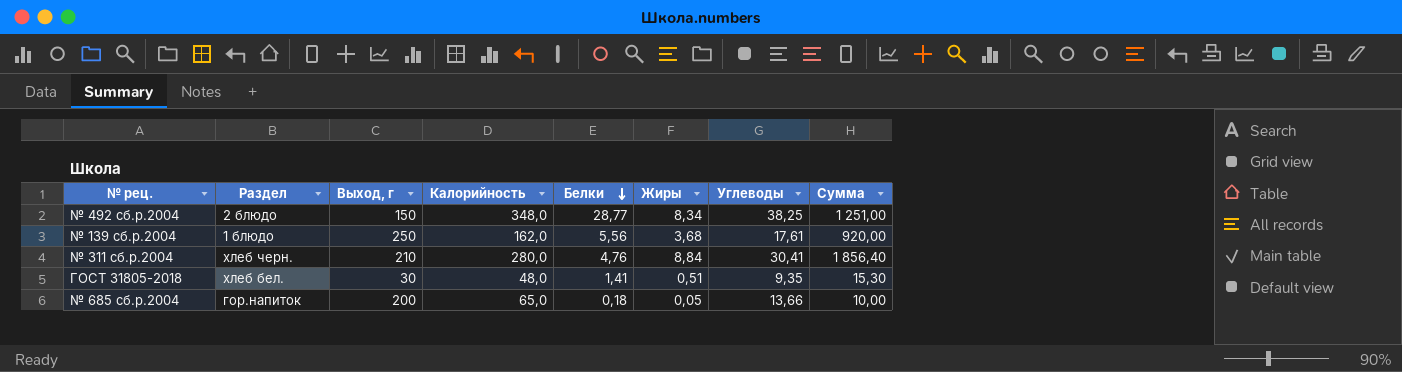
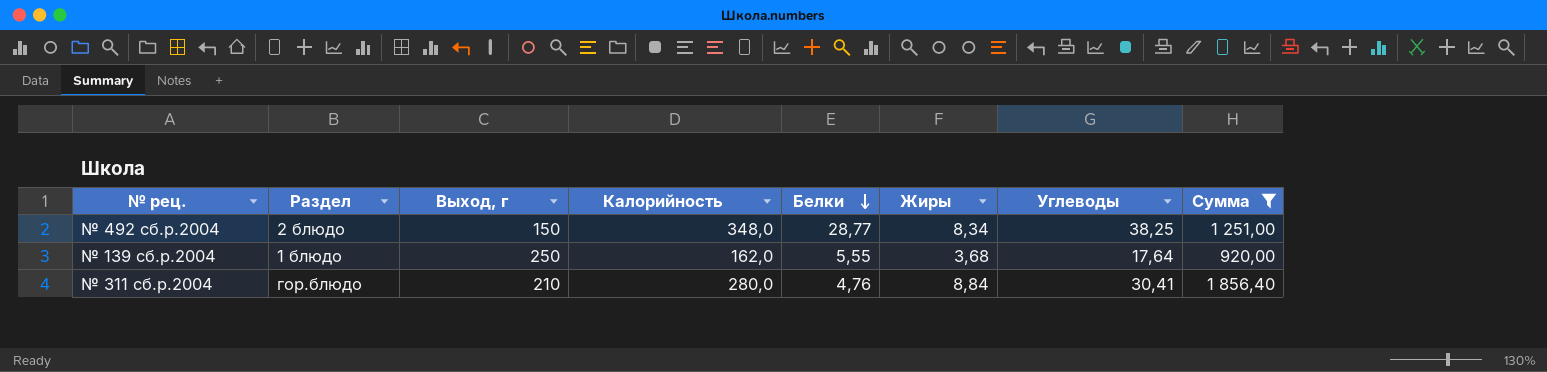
filter: none -> Сумма >= 920,00
№ 139 сб.р.2004 | Белки: 5,56 -> 5,55
№ 139 сб.р.2004 | Углеводы: 17,61 -> 17,64
№ 311 сб.р.2004 | Раздел: хлеб черн. -> гор.блюдо

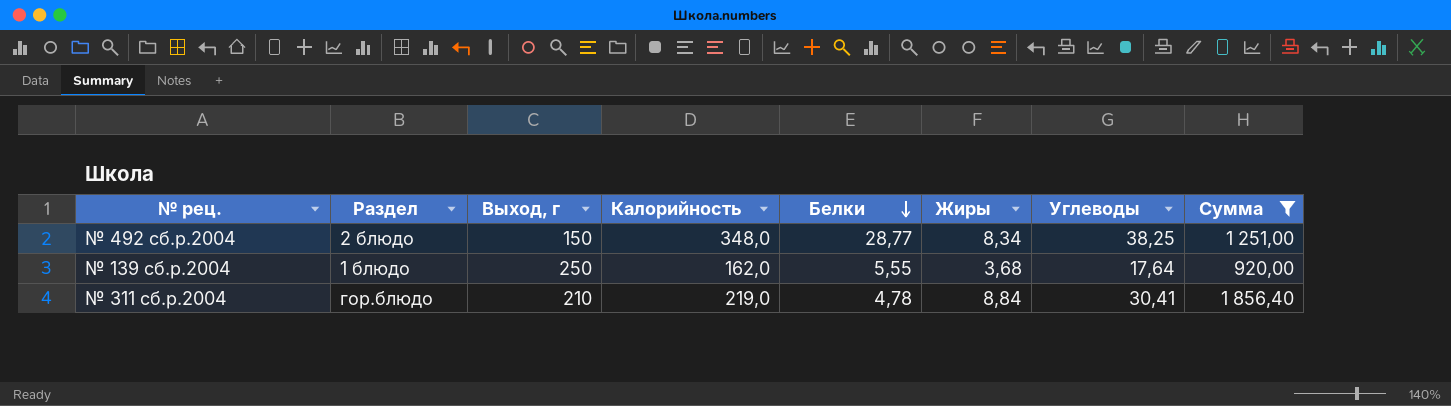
№ 311 сб.р.2004 | Калорийность: 280,0 -> 219,0
№ 311 сб.р.2004 | Белки: 4,76 -> 4,78

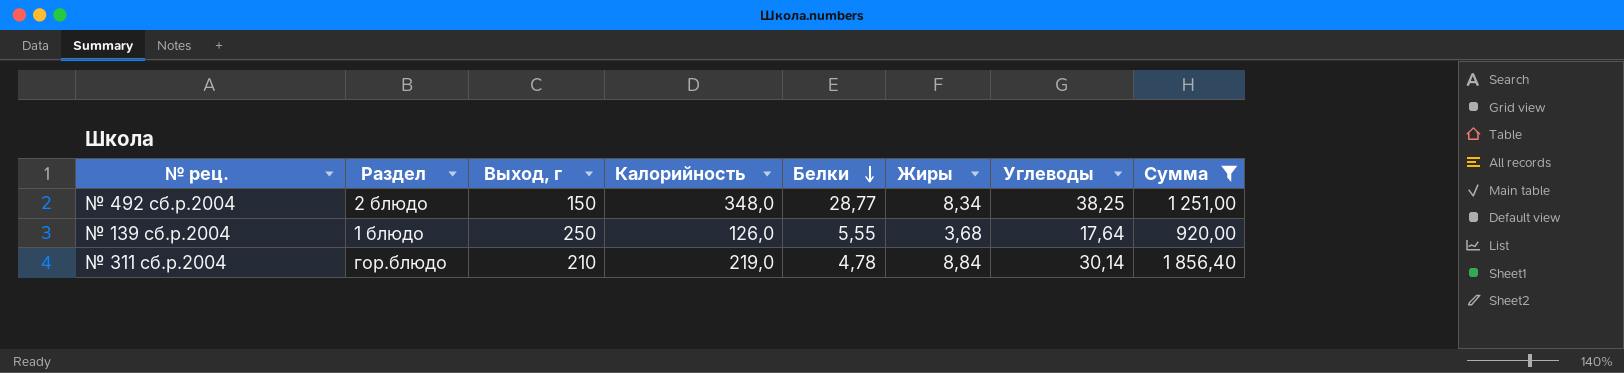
№ 139 сб.р.2004 | Калорийность: 162,0 -> 126,0
№ 311 сб.р.2004 | Углеводы: 30,41 -> 30,14

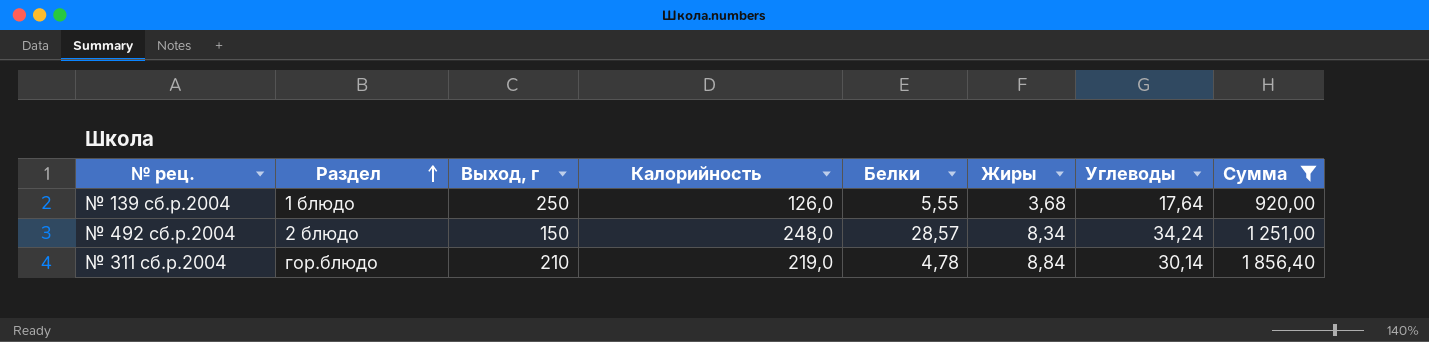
row order: Белки descending -> Раздел ascending
№ 492 сб.р.2004 | Калорийность: 348,0 -> 248,0
№ 492 сб.р.2004 | Белки: 28,77 -> 28,57
№ 492 сб.р.2004 | Углеводы: 38,25 -> 34,24

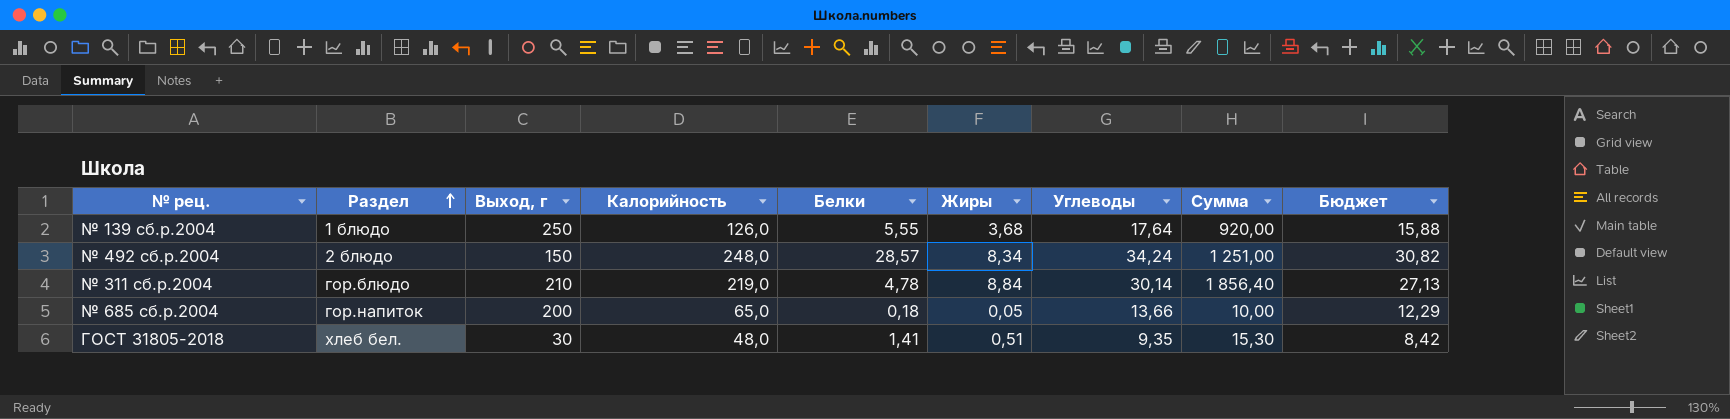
filter: Сумма >= 920,00 -> none
column Бюджет | formula: none -> [Углеводы] * 0,9

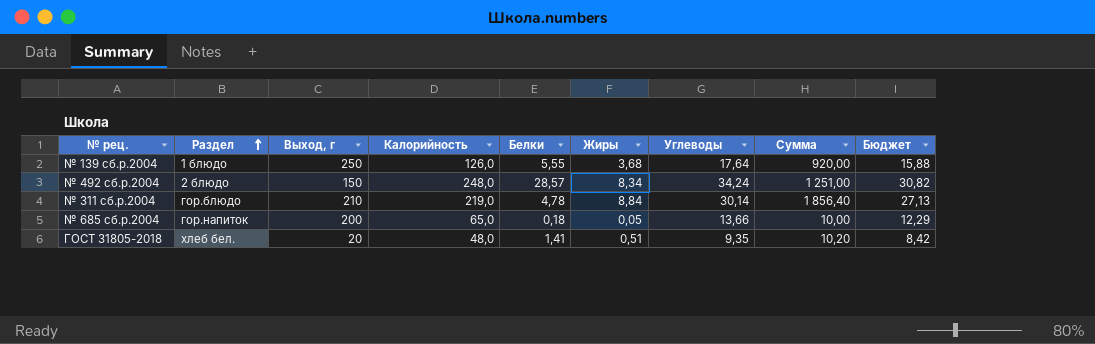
ГОСТ 31805-2018 | Выход, г: 30 -> 20
ГОСТ 31805-2018 | Сумма: 15,30 -> 10,20

